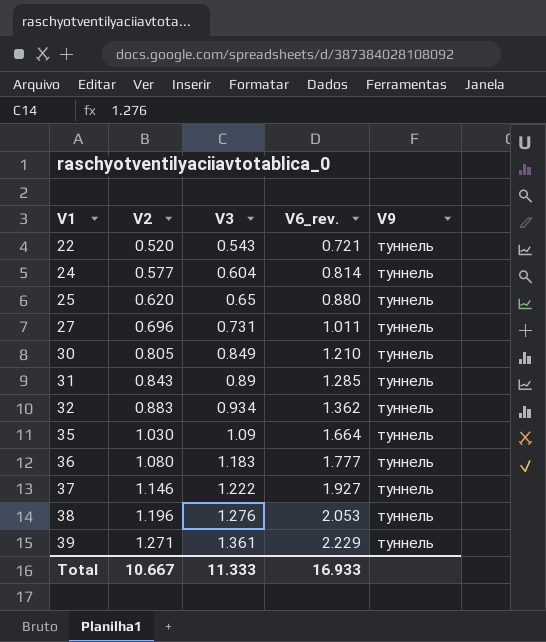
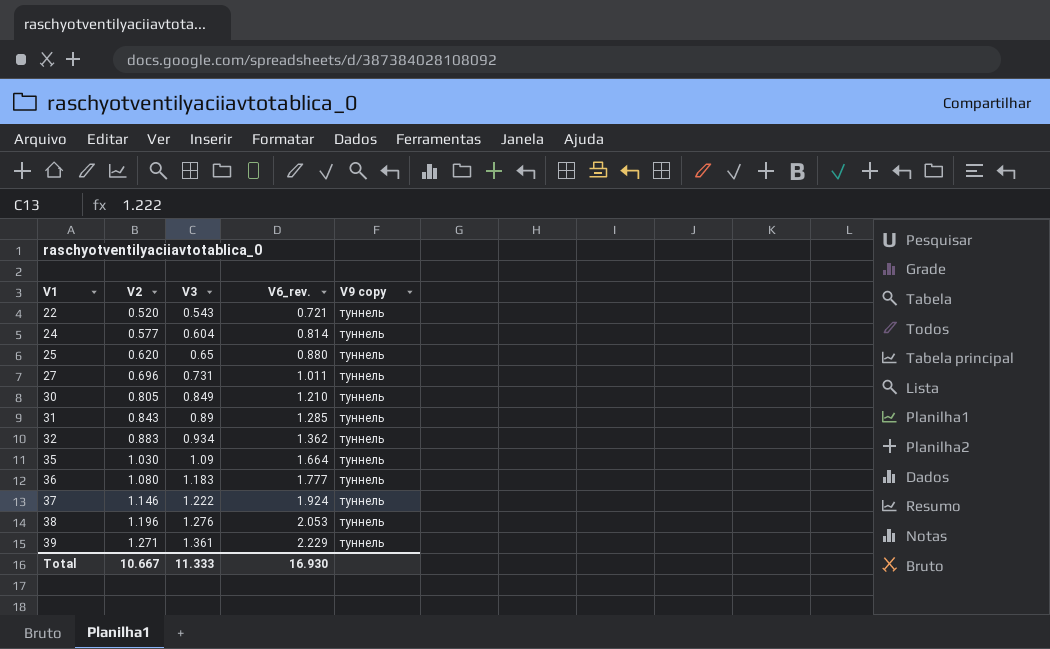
column name: V9 -> V9 copy
37 | V6_rev.: 1.927 -> 1.924
Total | V6_rev.: 16.933 -> 16.930

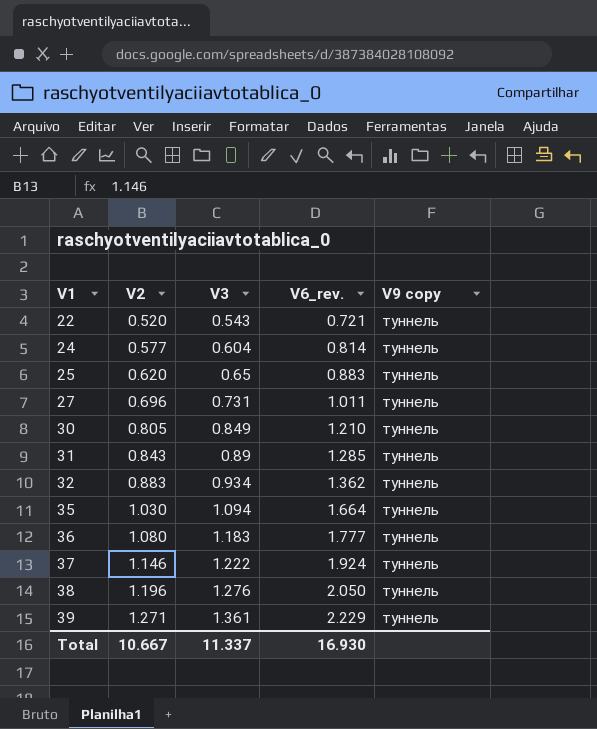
25 | V6_rev.: 0.880 -> 0.883
35 | V3: 1.09 -> 1.094
38 | V6_rev.: 2.053 -> 2.050
Total | V3: 11.333 -> 11.337

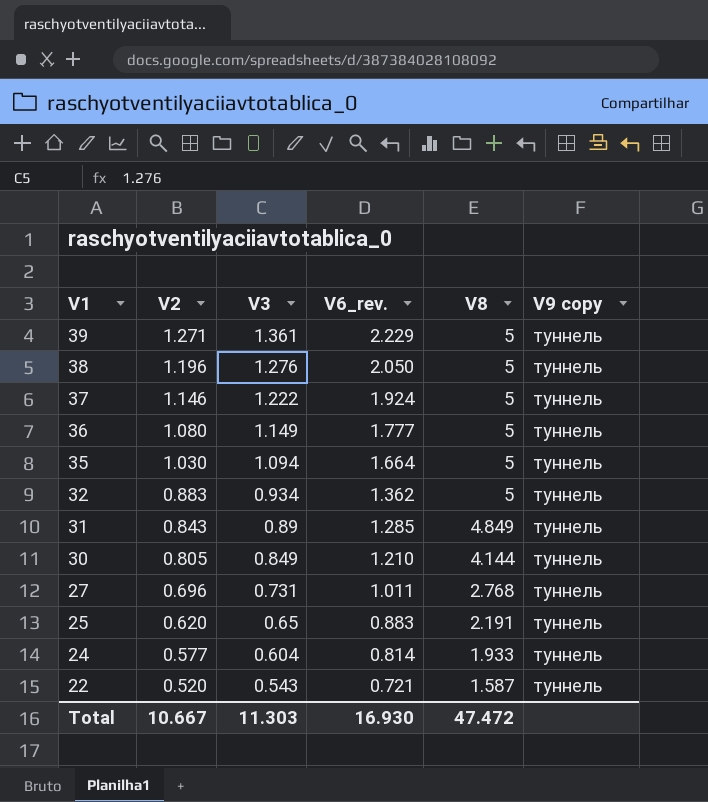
row order: V1 ascending -> V1 descending
column V8 | position: none -> 5
36 | V3: 1.183 -> 1.149
Total | V3: 11.337 -> 11.303

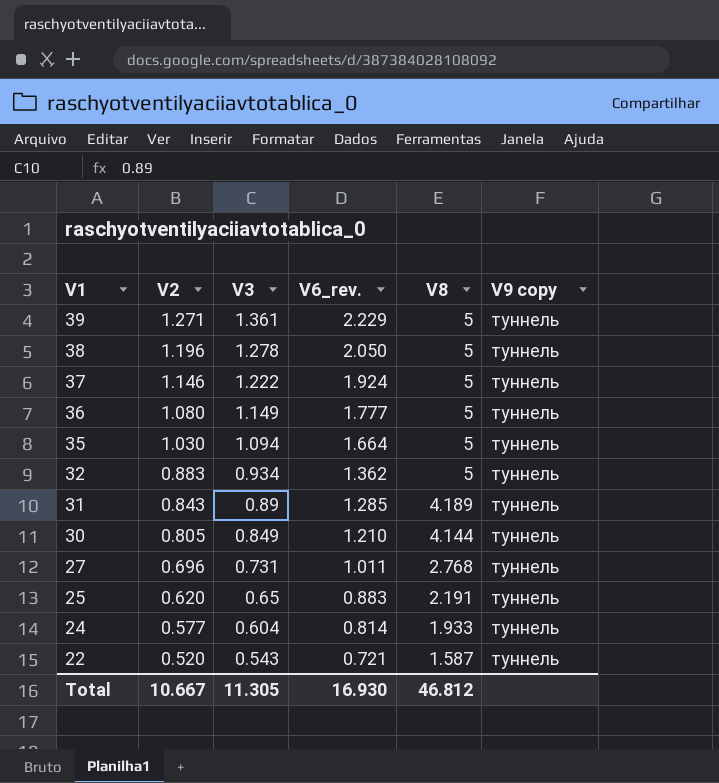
38 | V3: 1.276 -> 1.278
31 | V8: 4.849 -> 4.189
Total | V3: 11.303 -> 11.305
Total | V8: 47.472 -> 46.812

